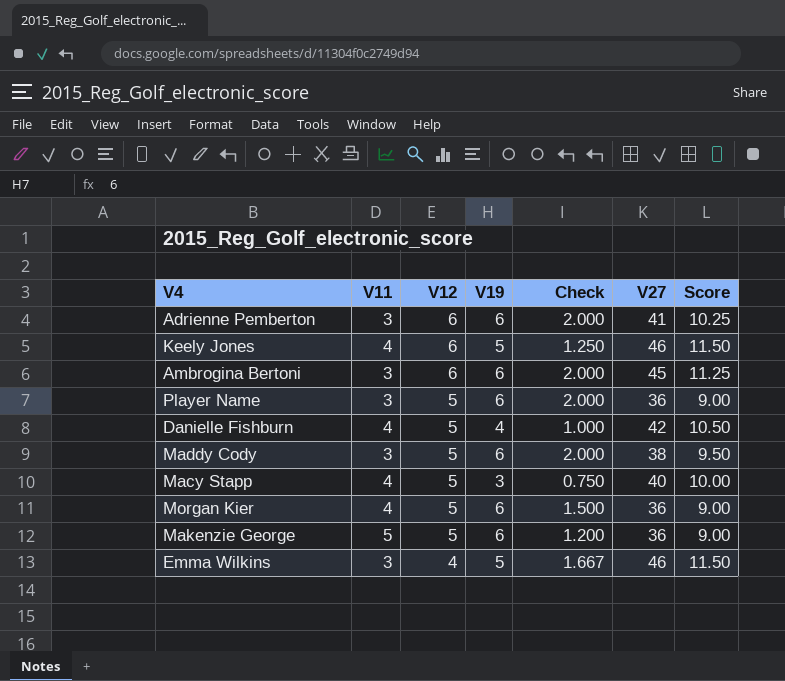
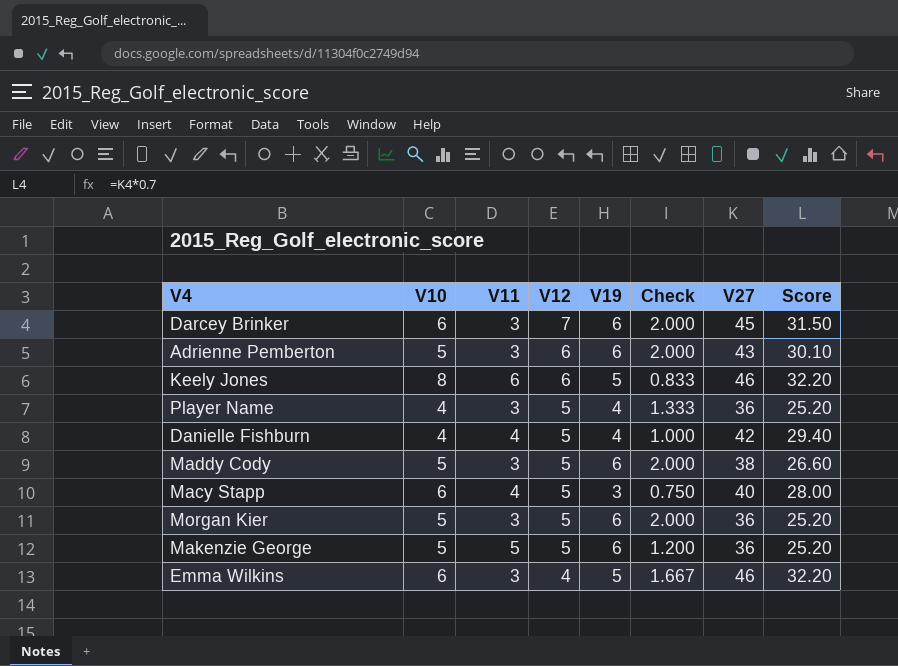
column V10 | position: none -> 2
column Score | formula: [V27] * 0.25 -> [V27] * 0.7
row Ambrogina Bertoni: 3 | 6 | 6 | 2.000 | 45 | 11.25 -> none
row Darcey Brinker: none -> 6 | 3 | 7 | 6 | 2.000 | 45 | 31.50
Adrienne Pemberton | V27: 41 -> 43
Keely Jones | V11: 4 -> 6
Keely Jones | Check: 1.250 -> 0.833
Player Name | V19: 6 -> 4
Player Name | Check: 2.000 -> 1.333
Morgan Kier | V11: 4 -> 3
Morgan Kier | Check: 1.500 -> 2.000

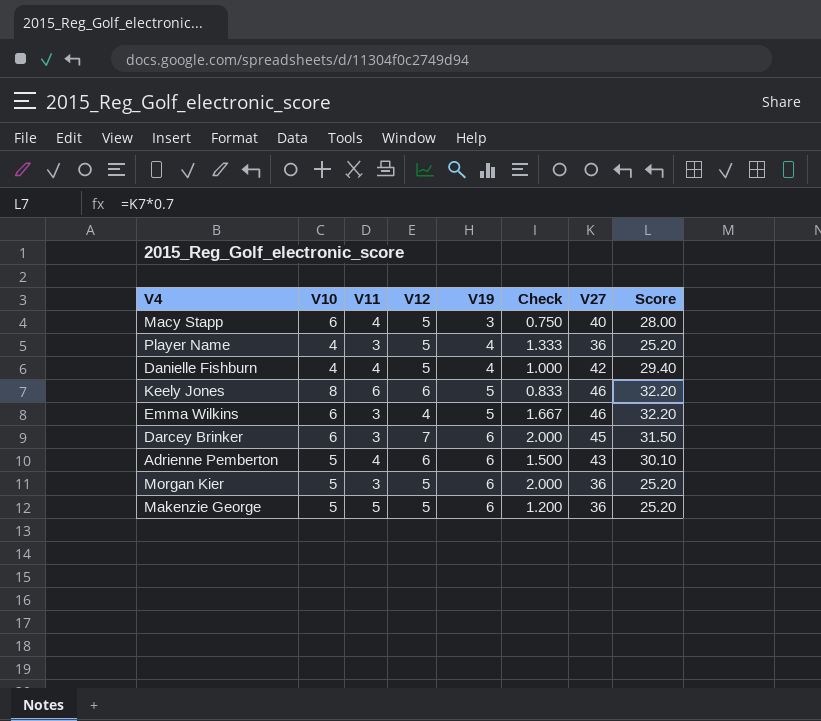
row order: V12 descending -> V19 ascending
row Maddy Cody: 5 | 3 | 5 | 6 | 2.000 | 38 | 26.60 -> none
Adrienne Pemberton | V11: 3 -> 4
Adrienne Pemberton | Check: 2.000 -> 1.500

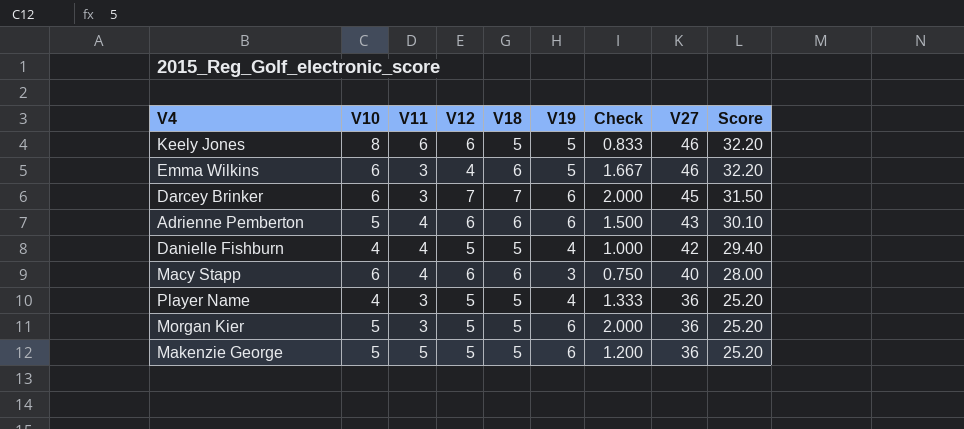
row order: V19 ascending -> V27 descending
column V18 | position: none -> 5
Macy Stapp | V12: 5 -> 6

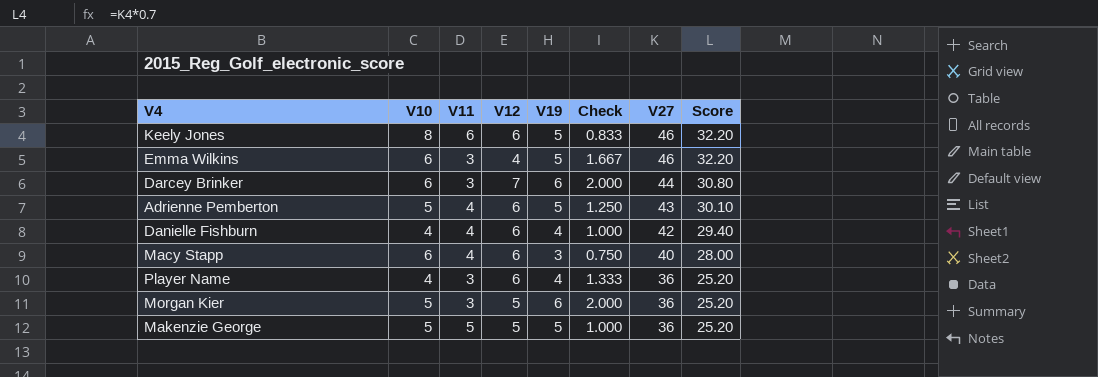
column V18 | position: 5 -> none
Darcey Brinker | V27: 45 -> 44
Darcey Brinker | Score: 31.50 -> 30.80
Adrienne Pemberton | V19: 6 -> 5
Adrienne Pemberton | Check: 1.500 -> 1.250
Danielle Fishburn | V12: 5 -> 6
Player Name | V12: 5 -> 6
Makenzie George | V19: 6 -> 5
Makenzie George | Check: 1.200 -> 1.000

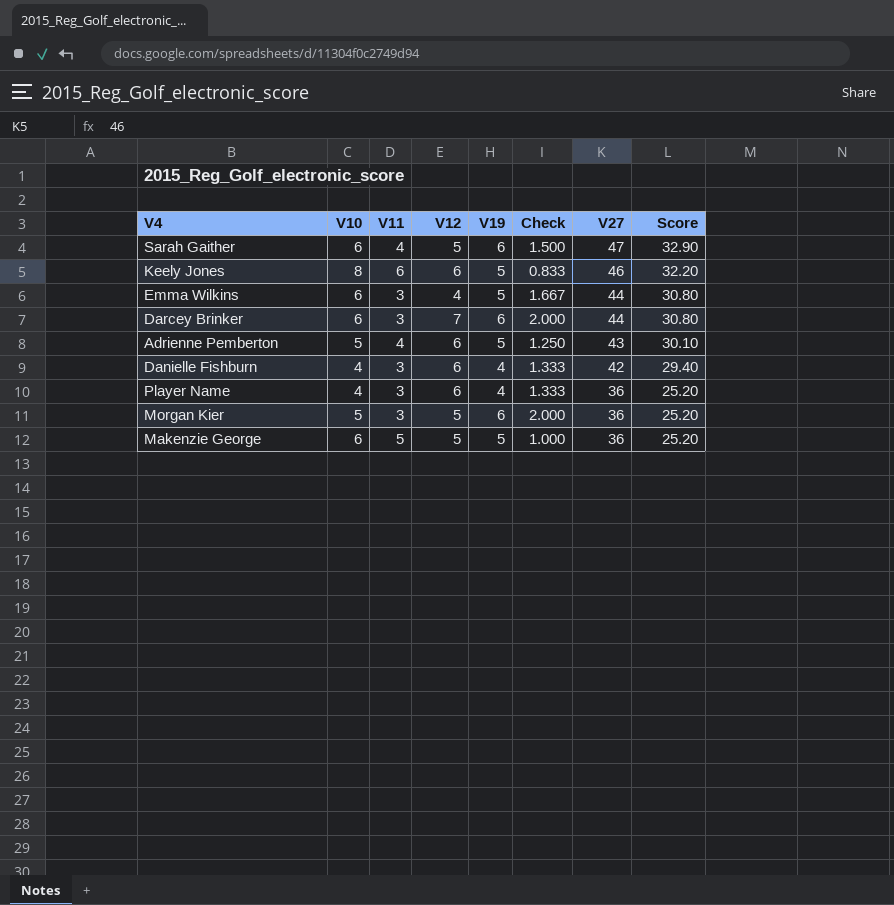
row Macy Stapp: 6 | 4 | 6 | 3 | 0.750 | 40 | 28.00 -> none
row Sarah Gaither: none -> 6 | 4 | 5 | 6 | 1.500 | 47 | 32.90
Emma Wilkins | V27: 46 -> 44
Emma Wilkins | Score: 32.20 -> 30.80
Danielle Fishburn | V11: 4 -> 3
Danielle Fishburn | Check: 1.000 -> 1.333
Makenzie George | V10: 5 -> 6

